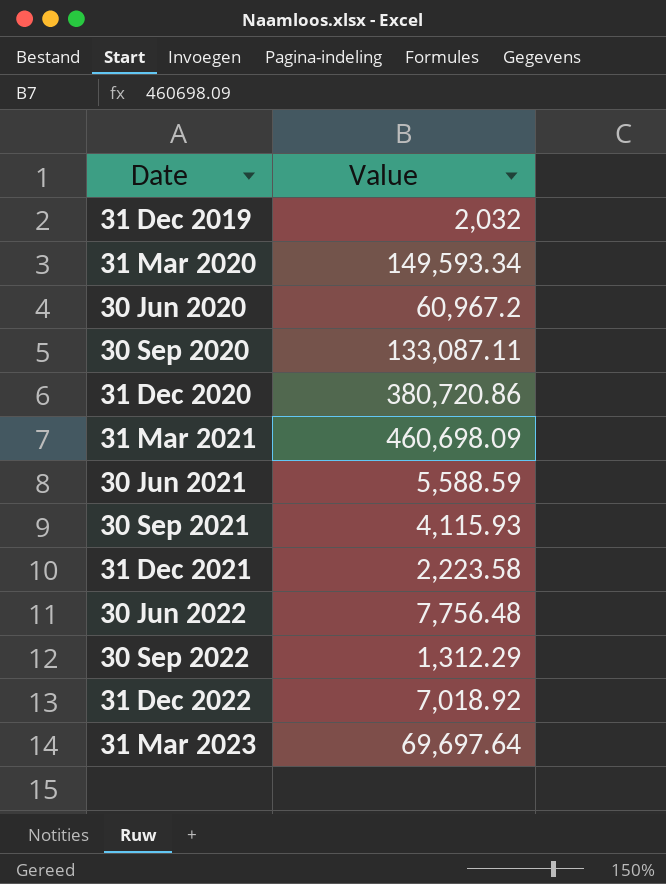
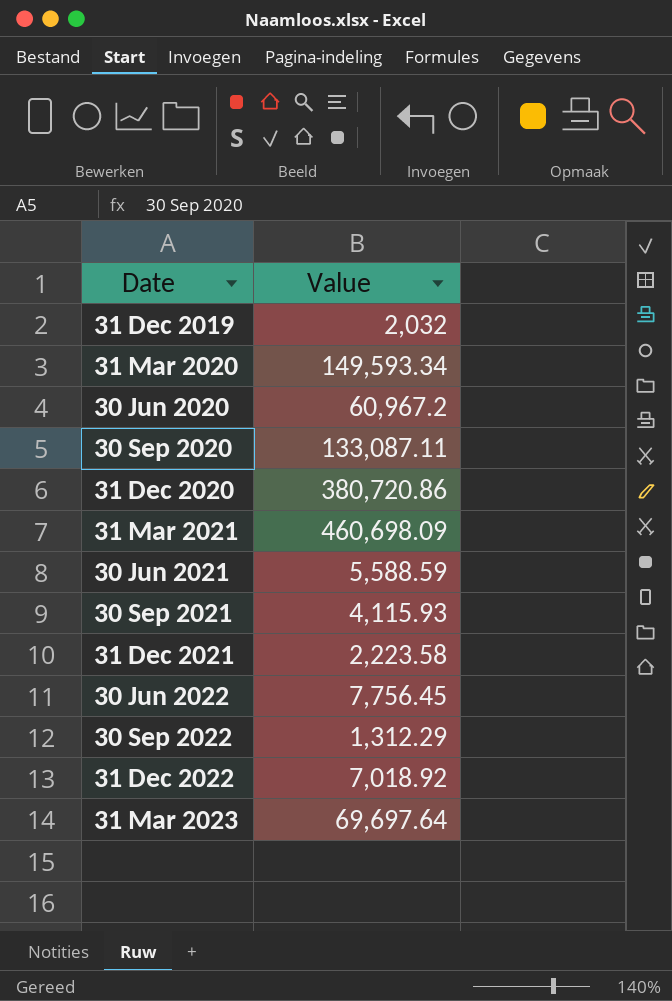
30 Jun 2022 | Value: 7,756.48 -> 7,756.45

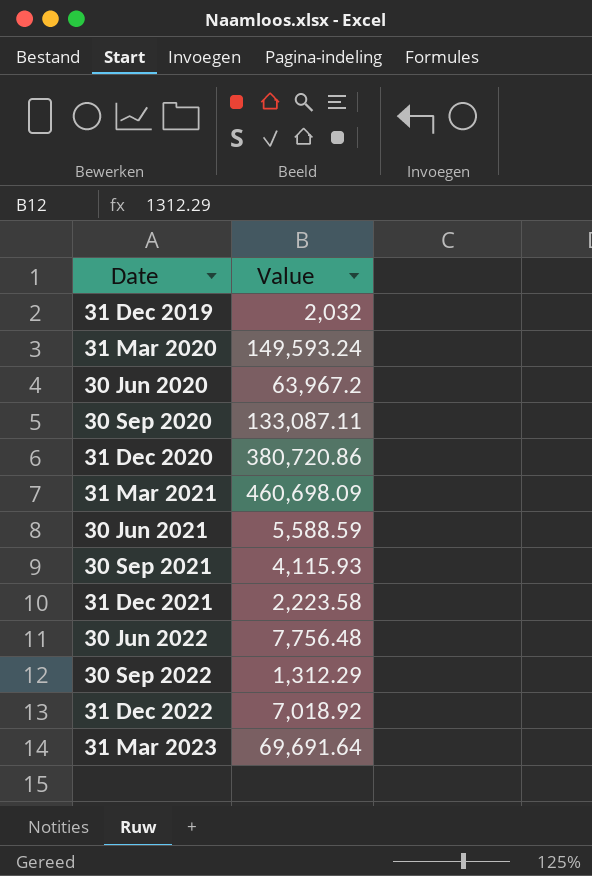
31 Mar 2020 | Value: 149,593.34 -> 149,593.24
30 Jun 2020 | Value: 60,967.2 -> 63,967.2
30 Jun 2022 | Value: 7,756.45 -> 7,756.48
31 Mar 2023 | Value: 69,697.64 -> 69,691.64

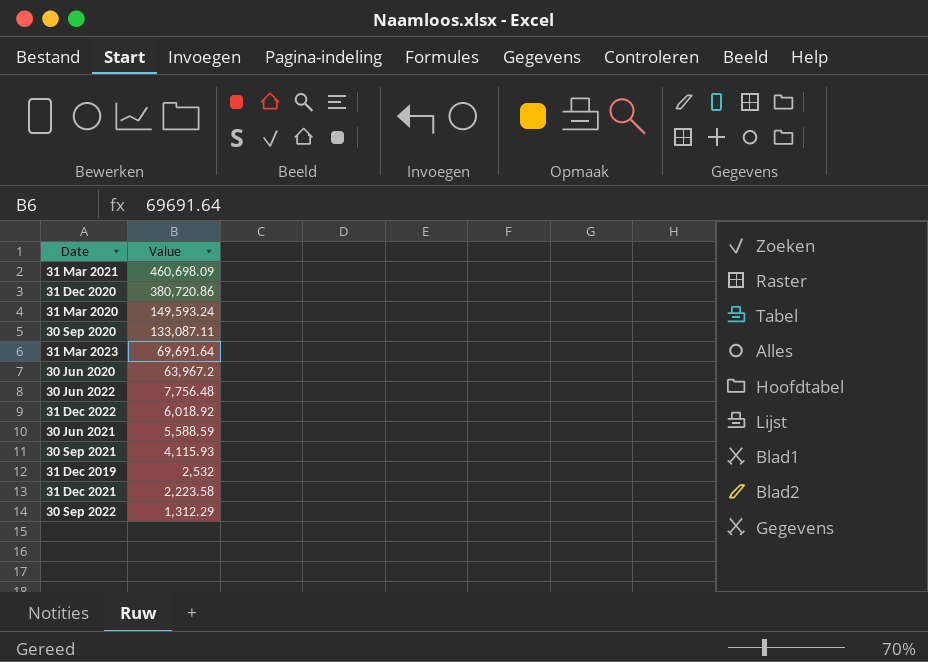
row order: Date ascending -> Value descending
31 Dec 2022 | Value: 7,018.92 -> 6,018.92
31 Dec 2019 | Value: 2,032 -> 2,532

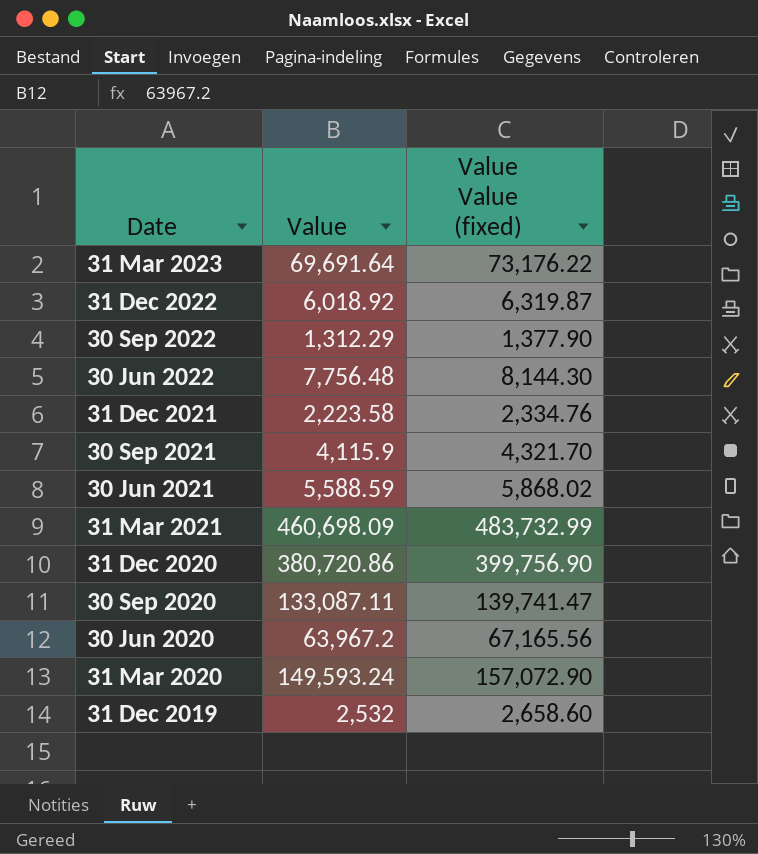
row order: Value descending -> Date descending
column Value Value (fixed) | formula: none -> [Value] * 1.05
30 Sep 2021 | Value: 4,115.93 -> 4,115.9

